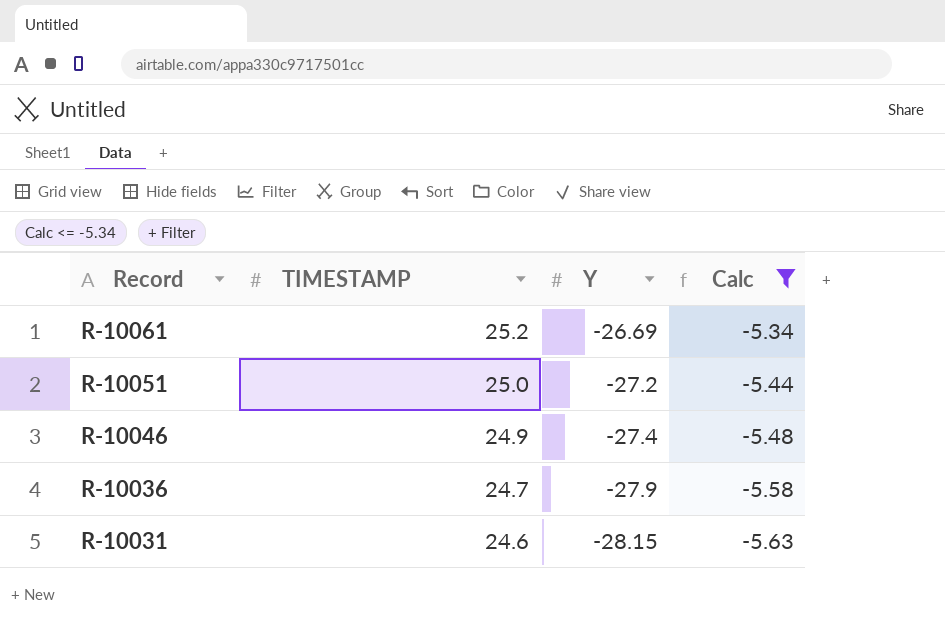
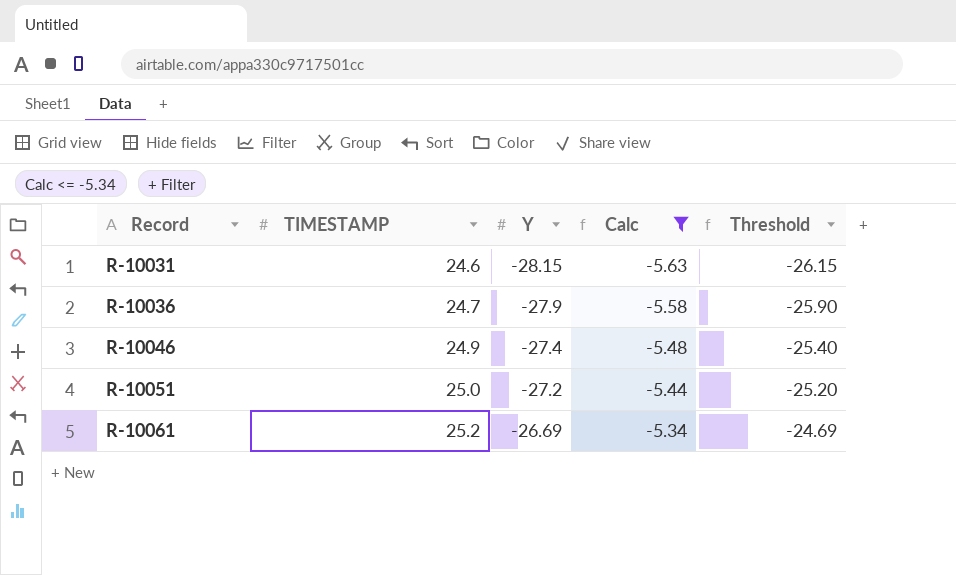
row order: Record descending -> Record ascending
column Threshold | formula: none -> [Y] + 2

